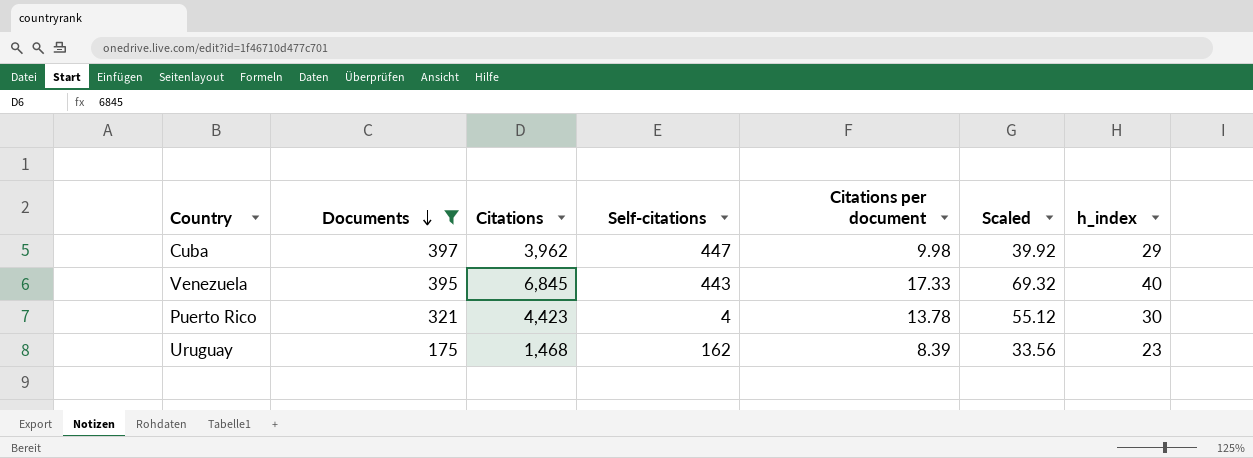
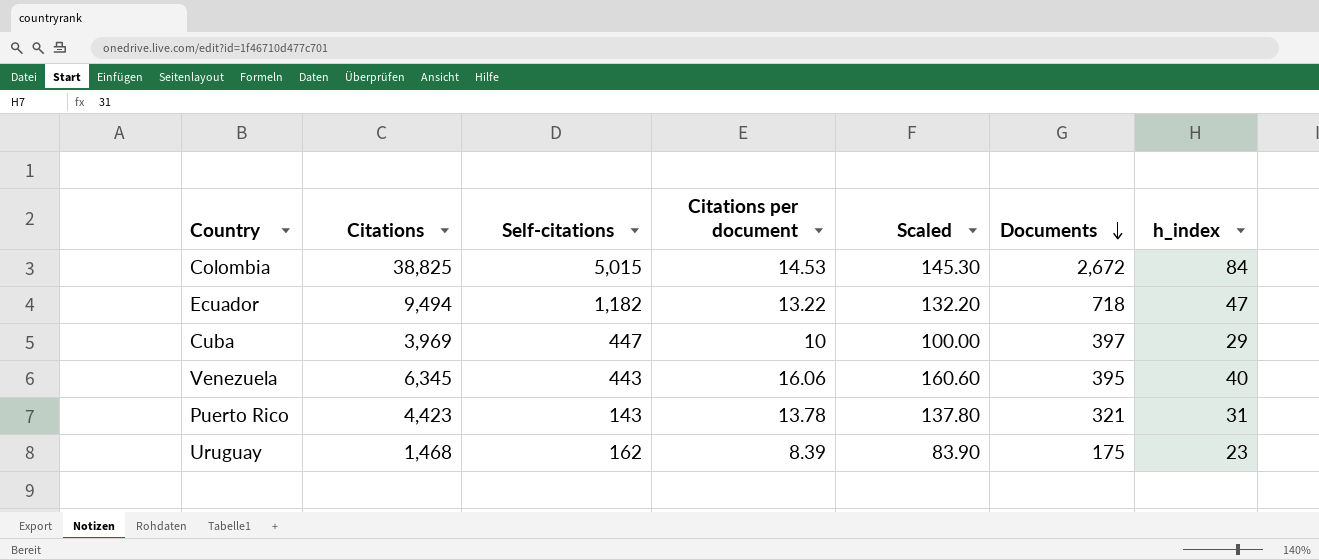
filter: Documents <= 397 -> none
column Scaled | formula: [Citations per document] * 4 -> [Citations per document] * 10
column Documents | position: 2 -> 6
Cuba | Citations: 3,962 -> 3,969
Cuba | Citations per document: 9.98 -> 10
Venezuela | Citations: 6,845 -> 6,345
Venezuela | Citations per document: 17.33 -> 16.06
Puerto Rico | Self-citations: 4 -> 143
Puerto Rico | h_index: 30 -> 31

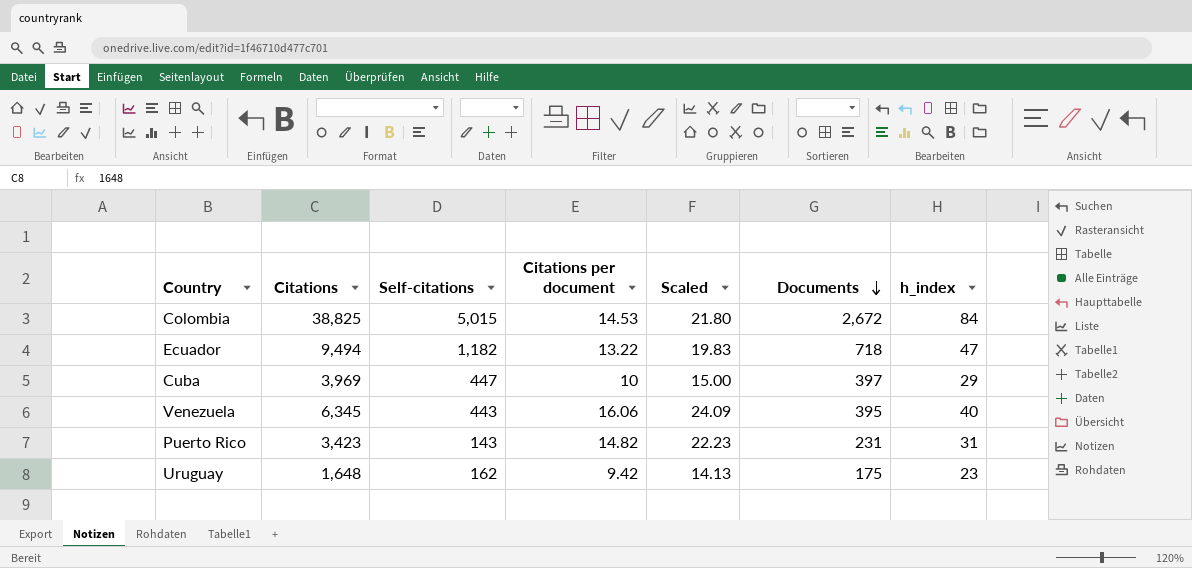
column Scaled | formula: [Citations per document] * 10 -> [Citations per document] * 1.5
Puerto Rico | Citations: 4,423 -> 3,423
Puerto Rico | Citations per document: 13.78 -> 14.82
Puerto Rico | Documents: 321 -> 231
Uruguay | Citations: 1,468 -> 1,648
Uruguay | Citations per document: 8.39 -> 9.42

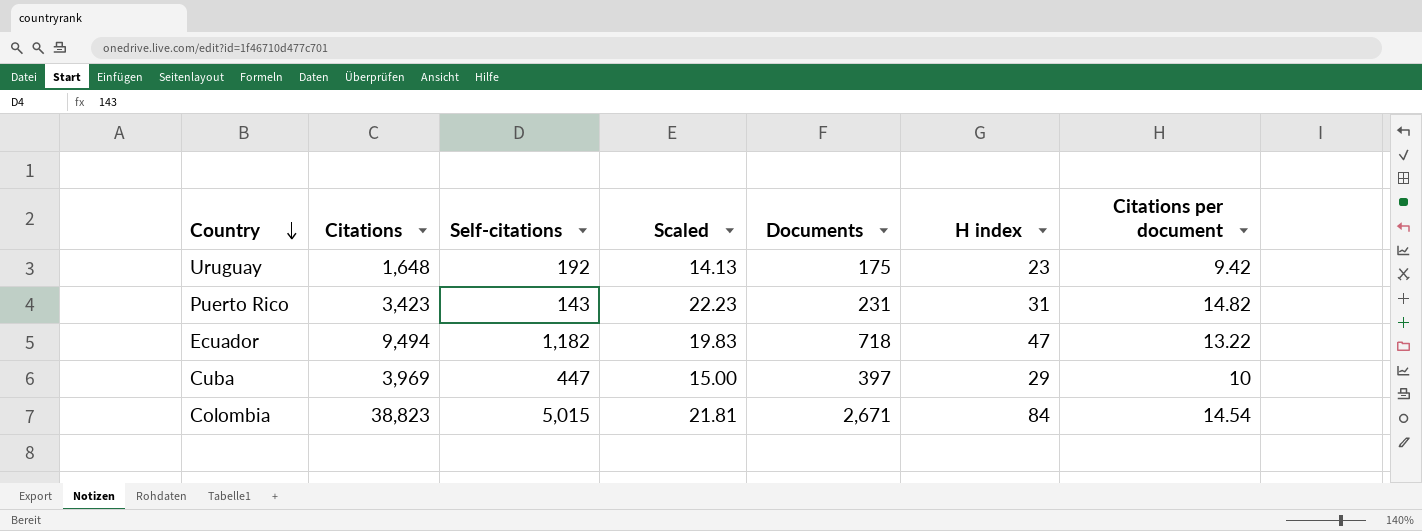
row order: Documents descending -> Country descending
column name: h_index -> H index
column Citations per document | position: 4 -> 7
row Venezuela: 6,345 | 443 | 16.06 | 24.09 | 395 | 40 -> none
Uruguay | Self-citations: 162 -> 192
Colombia | Citations: 38,825 -> 38,823
Colombia | Scaled: 21.80 -> 21.81
Colombia | Documents: 2,672 -> 2,671
Colombia | Citations per document: 14.53 -> 14.54

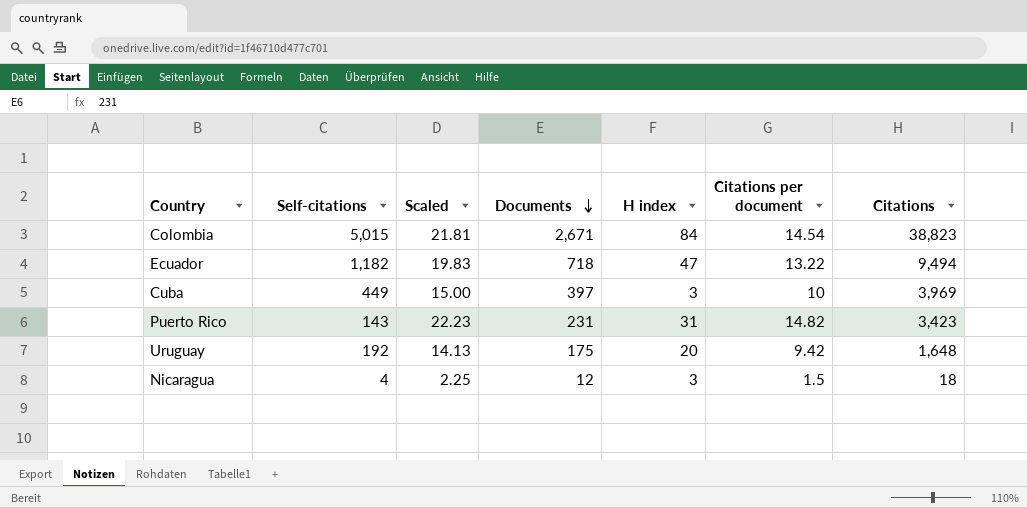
row order: Country descending -> Documents descending
column Citations | position: 2 -> 7
Cuba | Self-citations: 447 -> 449
Cuba | H index: 29 -> 3
Uruguay | H index: 23 -> 20
row Nicaragua: none -> 4 | 2.25 | 12 | 3 | 1.5 | 18

